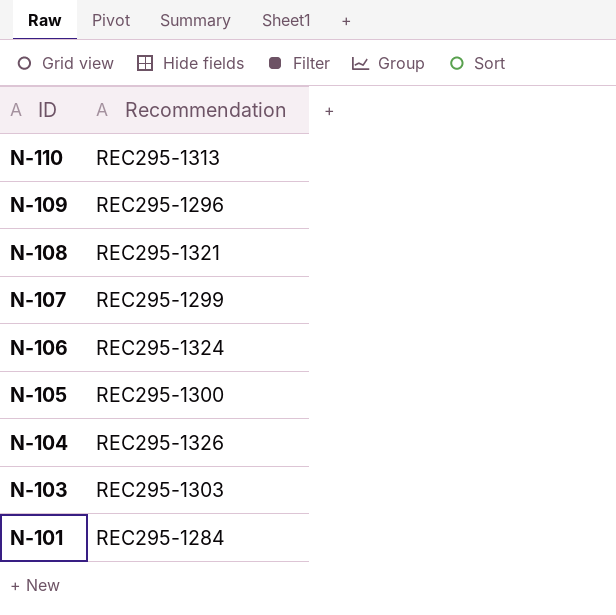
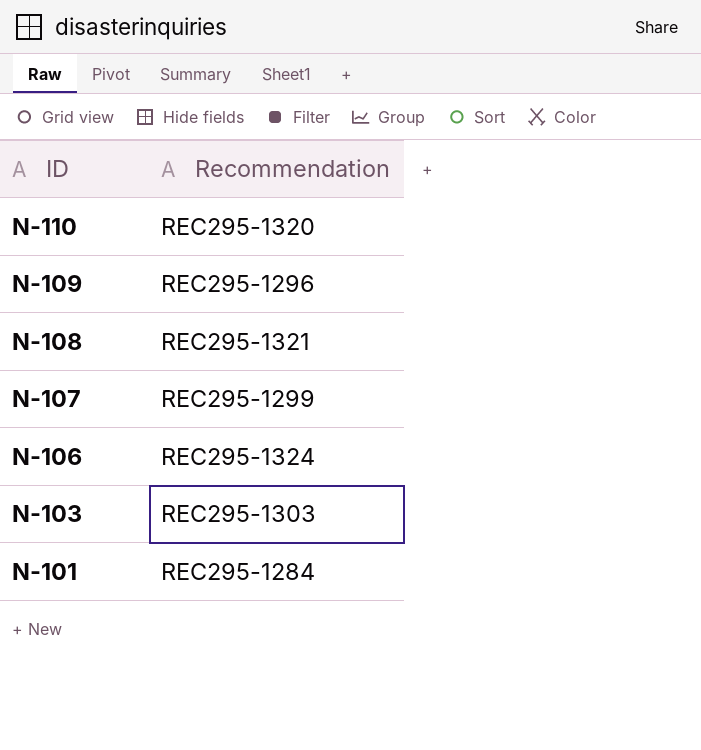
row N-105: REC295-1300 -> none
row N-104: REC295-1326 -> none
N-110 | Recommendation: REC295-1313 -> REC295-1320

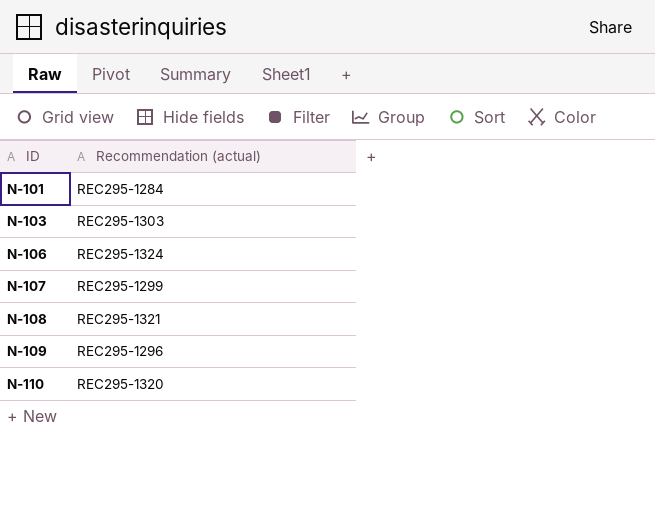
row order: ID descending -> ID ascending
column name: Recommendation -> Recommendation (actual)

